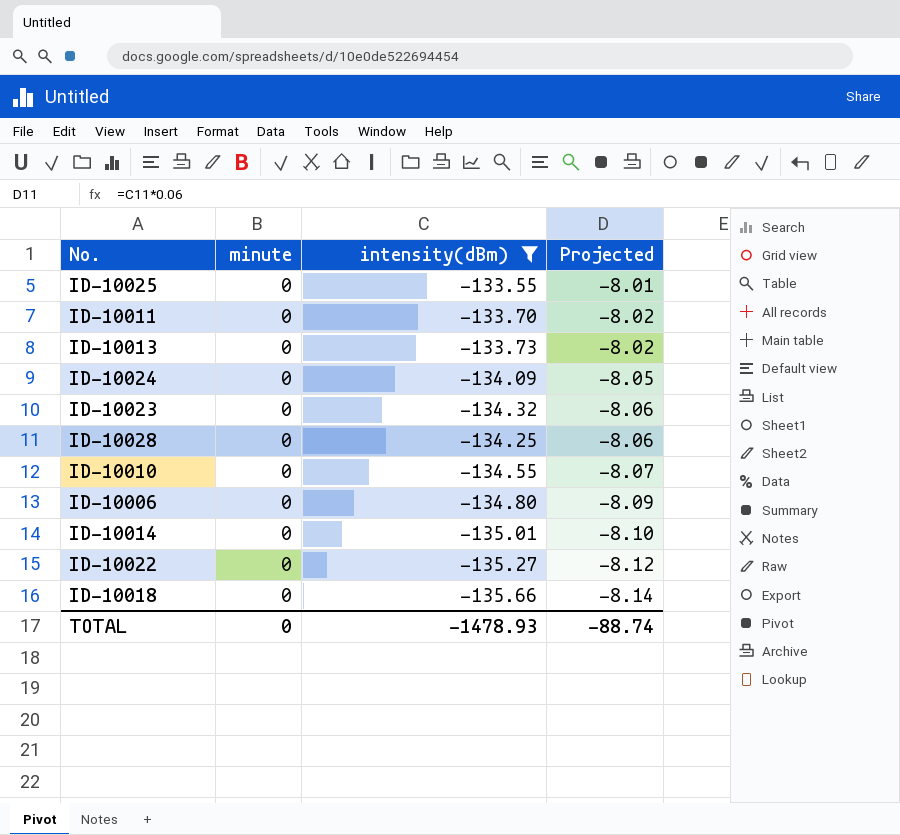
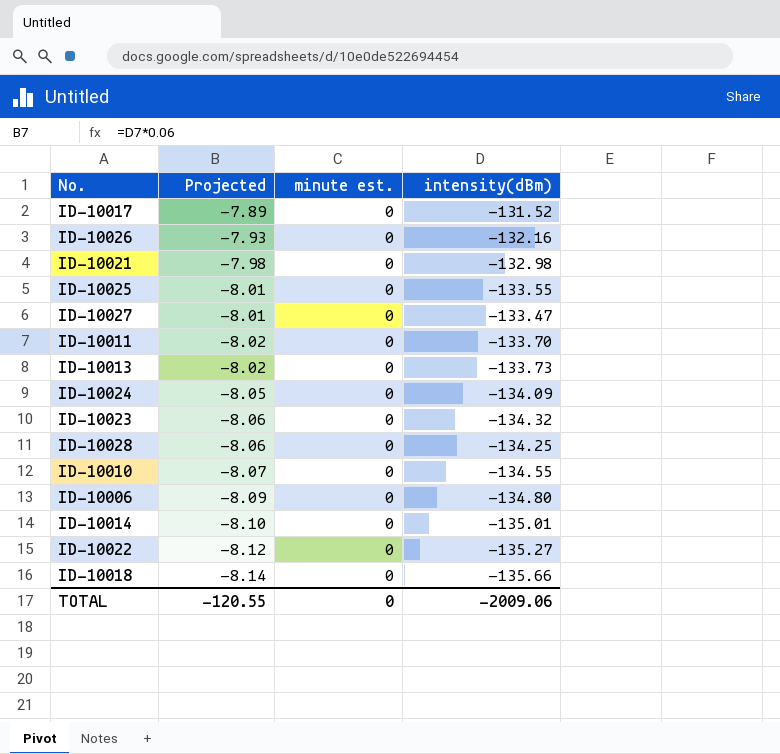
filter: intensity(dBm) <= -133.55 -> none
column Projected | position: 4 -> 2
column name: minute -> minute est.
TOTAL | Projected: -88.74 -> -120.55
TOTAL | intensity(dBm): -1478.93 -> -2009.06

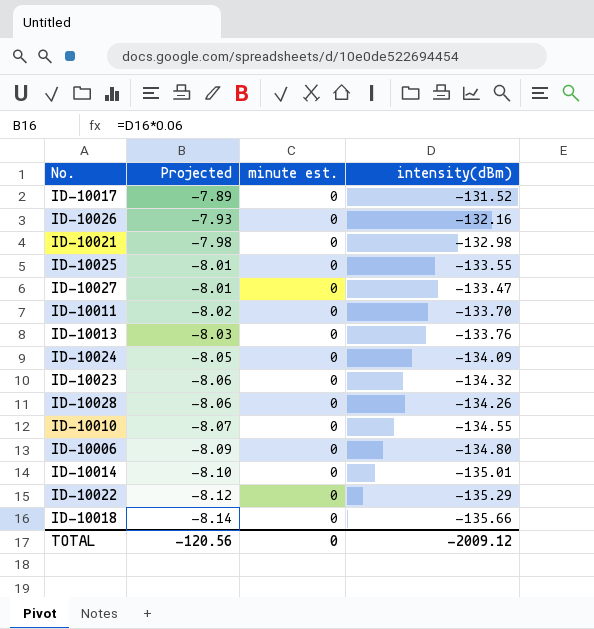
ID-10013 | Projected: -8.02 -> -8.03
ID-10013 | intensity(dBm): -133.73 -> -133.76
ID-10028 | intensity(dBm): -134.25 -> -134.26
ID-10022 | intensity(dBm): -135.27 -> -135.29
TOTAL | Projected: -120.55 -> -120.56
TOTAL | intensity(dBm): -2009.06 -> -2009.12

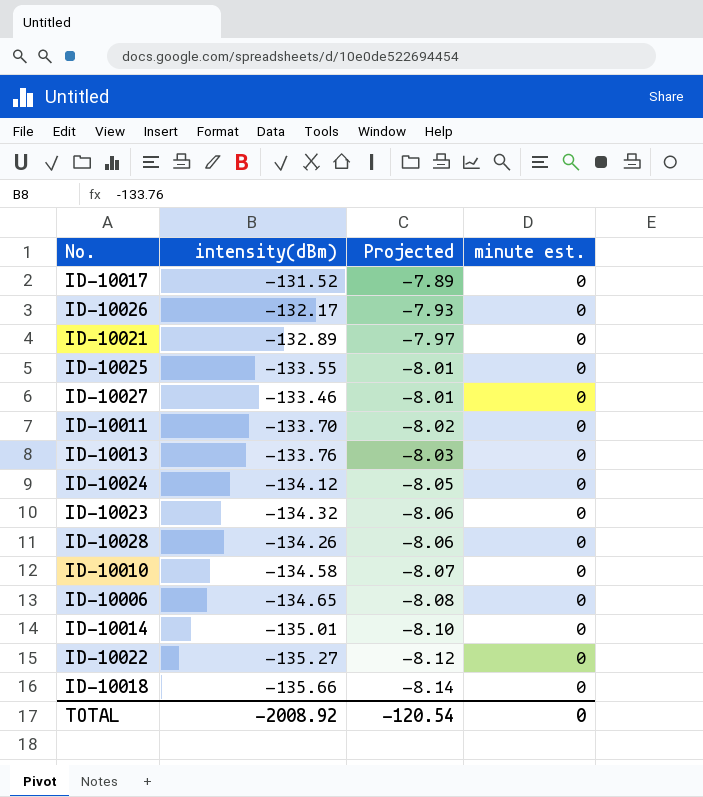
column intensity(dBm) | position: 4 -> 2
ID-10026 | intensity(dBm): -132.16 -> -132.17
ID-10021 | intensity(dBm): -132.98 -> -132.89
ID-10021 | Projected: -7.98 -> -7.97
ID-10027 | intensity(dBm): -133.47 -> -133.46
ID-10024 | intensity(dBm): -134.09 -> -134.12
ID-10010 | intensity(dBm): -134.55 -> -134.58
ID-10006 | intensity(dBm): -134.80 -> -134.65
ID-10006 | Projected: -8.09 -> -8.08
ID-10022 | intensity(dBm): -135.29 -> -135.27
TOTAL | intensity(dBm): -2009.12 -> -2008.92
TOTAL | Projected: -120.56 -> -120.54

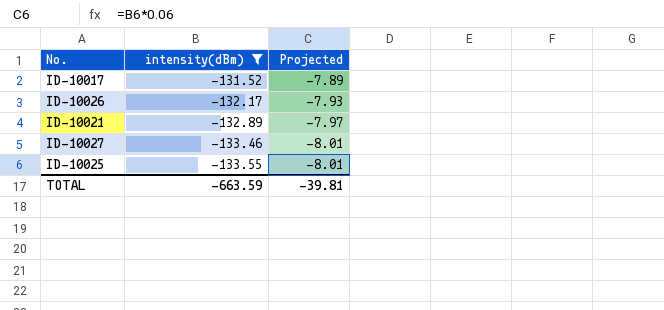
filter: none -> intensity(dBm) >= -133.55
row order: Projected descending -> intensity(dBm) descending
column minute est. | position: 4 -> none
TOTAL | intensity(dBm): -2008.92 -> -663.59
TOTAL | Projected: -120.54 -> -39.81

